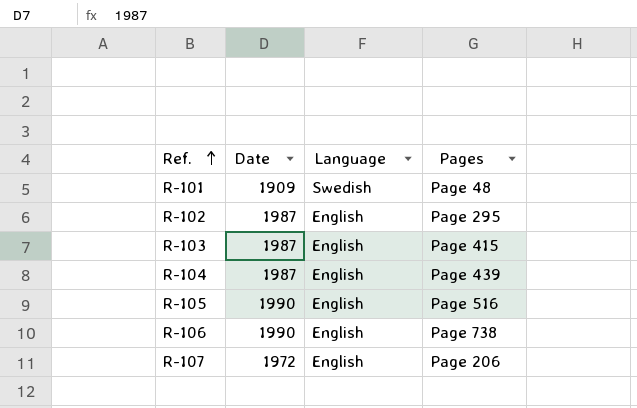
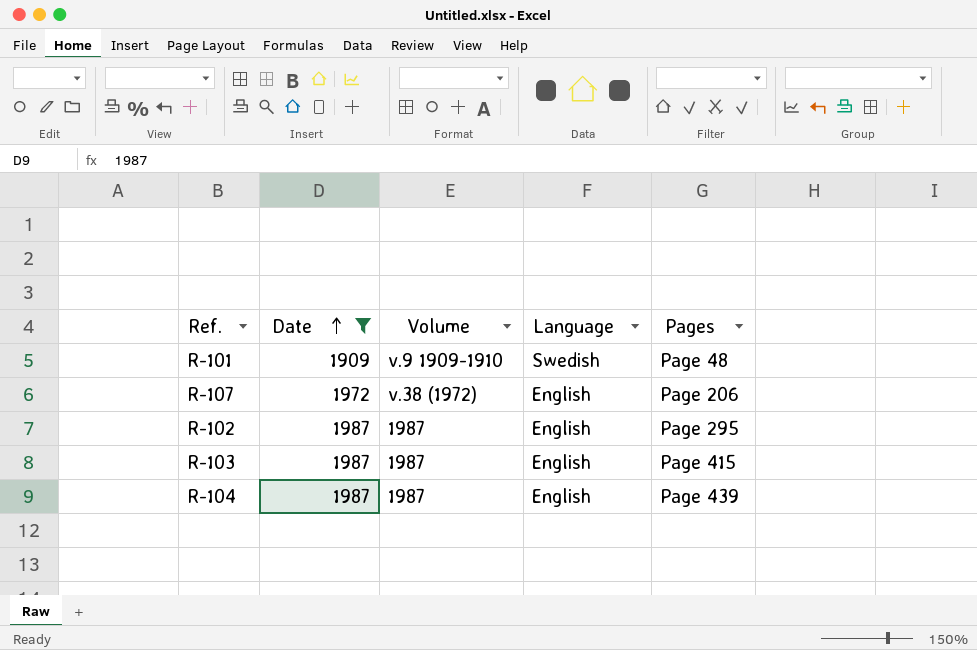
filter: none -> Date != 1990
row order: Ref. ascending -> Date ascending
column Volume | position: none -> 3

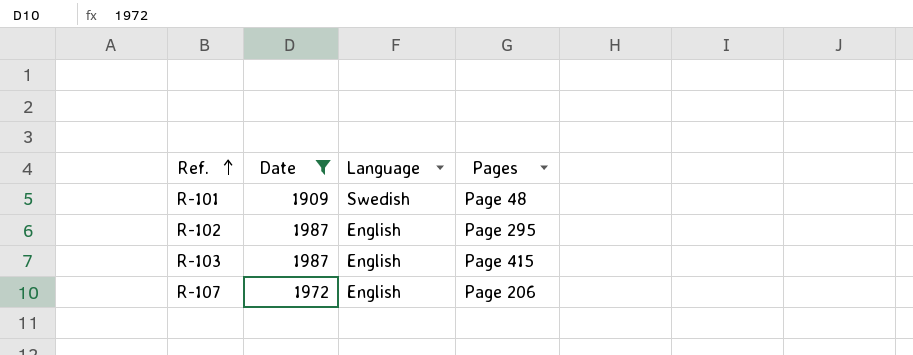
row order: Date ascending -> Ref. ascending
column Volume | position: 3 -> none
row R-104: 1987 | 1987 | English | Page 439 -> none

